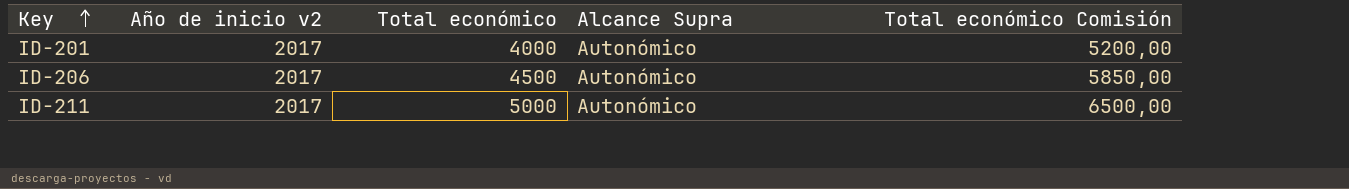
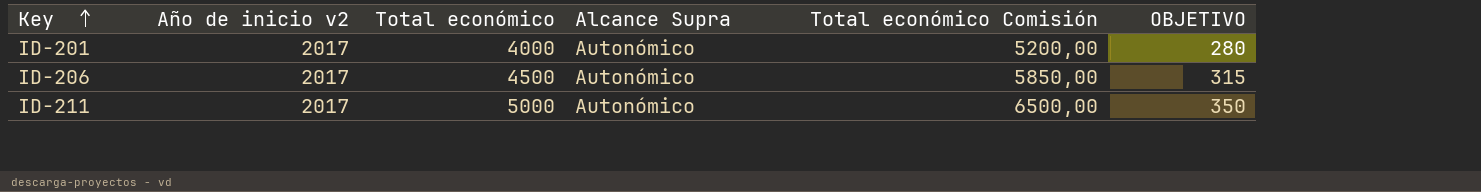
column OBJETIVO | formula: none -> [Total económico] * 0,07

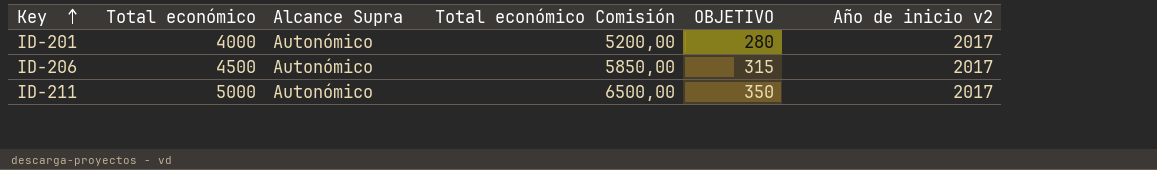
column Año de inicio v2 | position: 2 -> 6

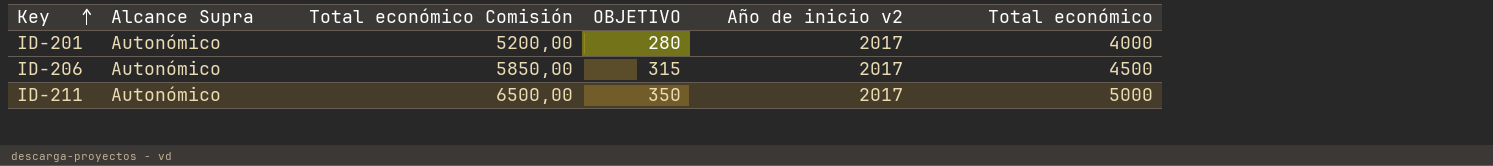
column Total económico | position: 2 -> 6

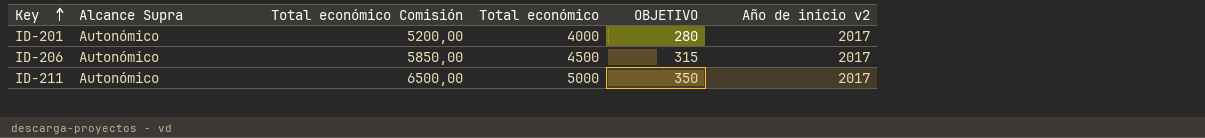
column Total económico | position: 6 -> 4

